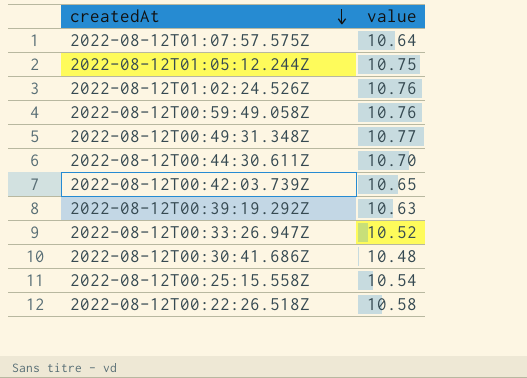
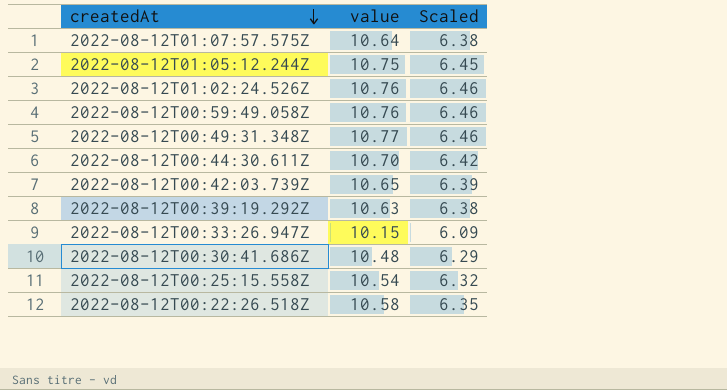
column Scaled | formula: none -> [value] * 0.6
2022-08-12T00:33:26.947Z | value: 10.52 -> 10.15

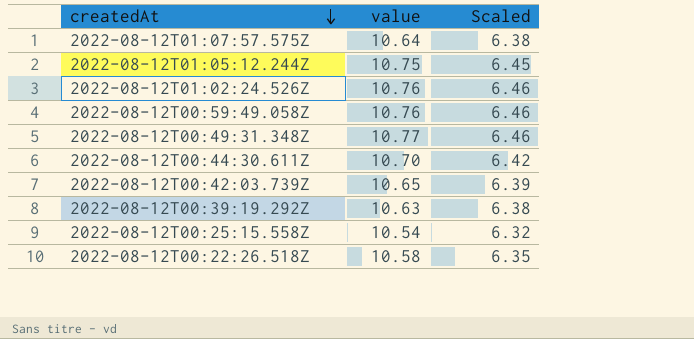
row 2022-08-12T00:33:26.947Z: 10.15 | 6.09 -> none
row 2022-08-12T00:30:41.686Z: 10.48 | 6.29 -> none

